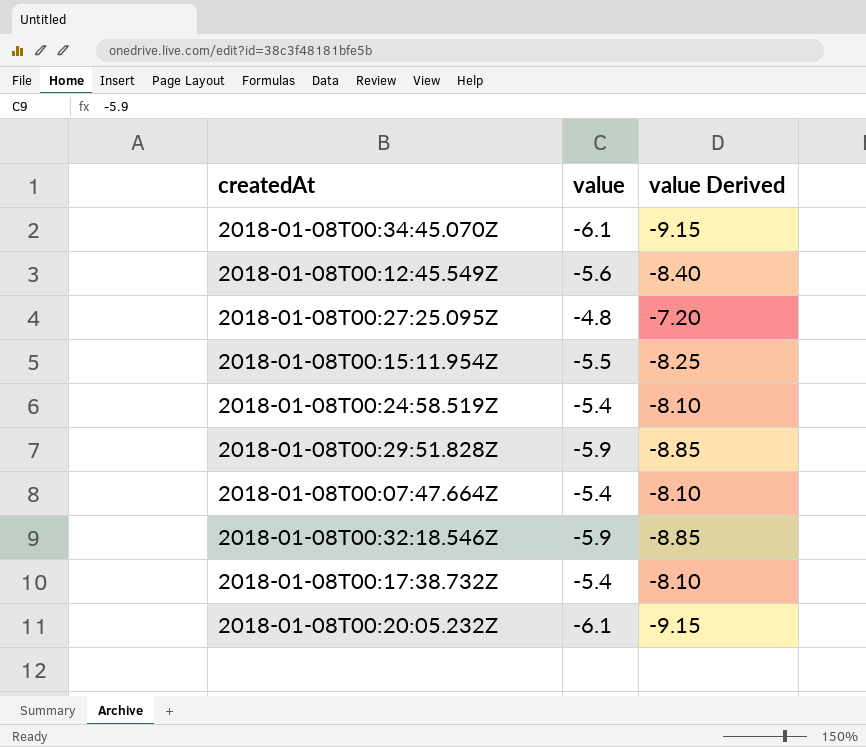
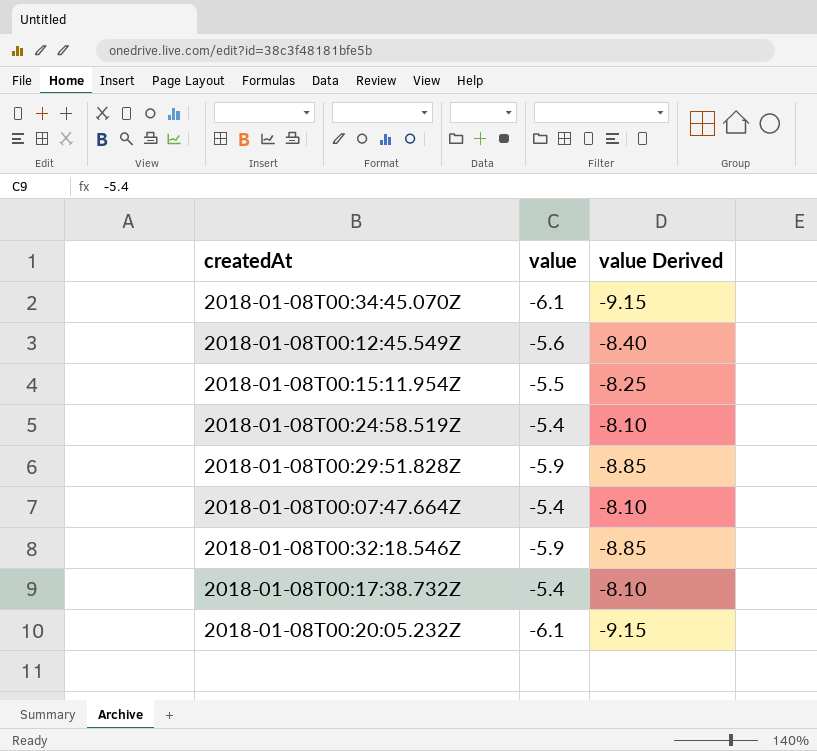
row 2018-01-08T00:27:25.095Z: -4.8 | -7.20 -> none

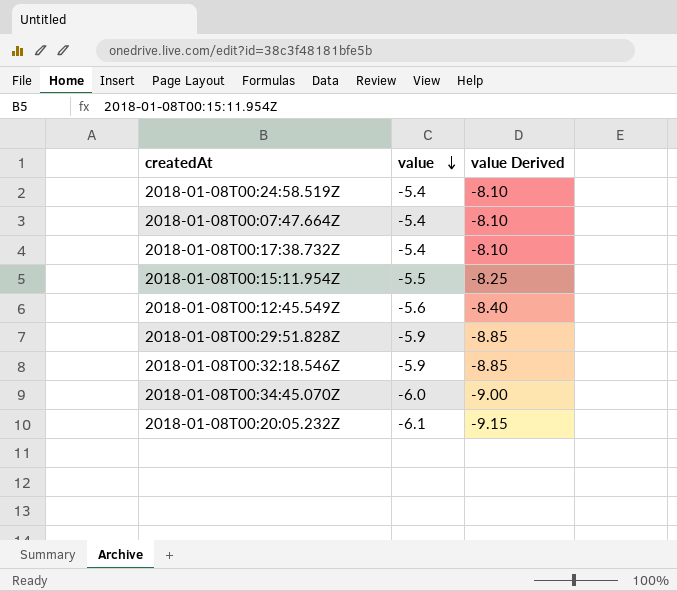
row order: none -> value descending
2018-01-08T00:34:45.070Z | value: -6.1 -> -6.0
2018-01-08T00:34:45.070Z | value Derived: -9.15 -> -9.00

